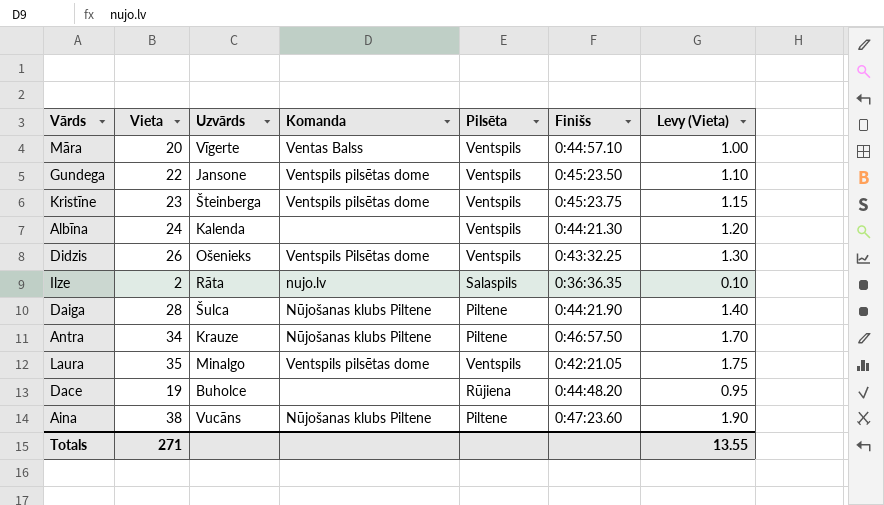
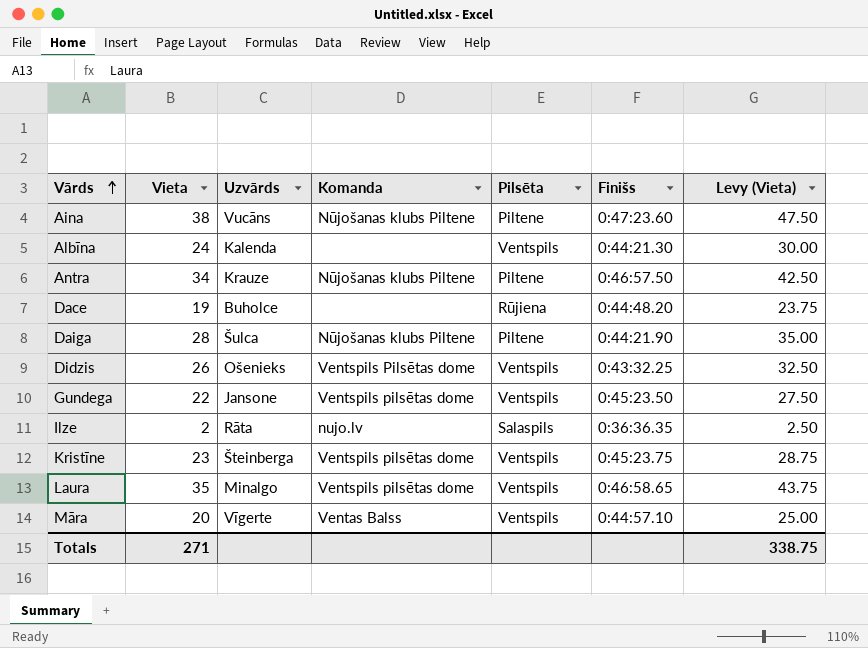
row order: none -> Vārds ascending
column Levy (Vieta) | formula: [Vieta] * 0.05 -> [Vieta] * 1.25
Laura | Finišs: 0:42:21.05 -> 0:46:58.65
Totals | Levy (Vieta): 13.55 -> 338.75

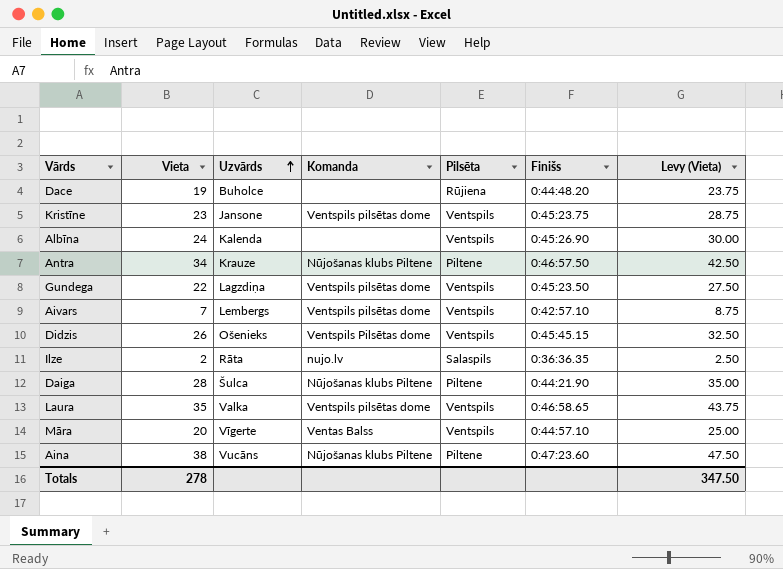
row order: Vārds ascending -> Uzvārds ascending
Kristīne | Uzvārds: Šteinberga -> Jansone
Albīna | Finišs: 0:44:21.30 -> 0:45:26.90
Gundega | Uzvārds: Jansone -> Lagzdiņa
row Aivars: none -> 7 | Lembergs | Ventspils pilsētas dome | Ventspils | 0:42:57.10 | 8.75
Didzis | Finišs: 0:43:32.25 -> 0:45:45.15
Laura | Uzvārds: Minalgo -> Valka
Totals | Vieta: 271 -> 278
Totals | Levy (Vieta): 338.75 -> 347.50

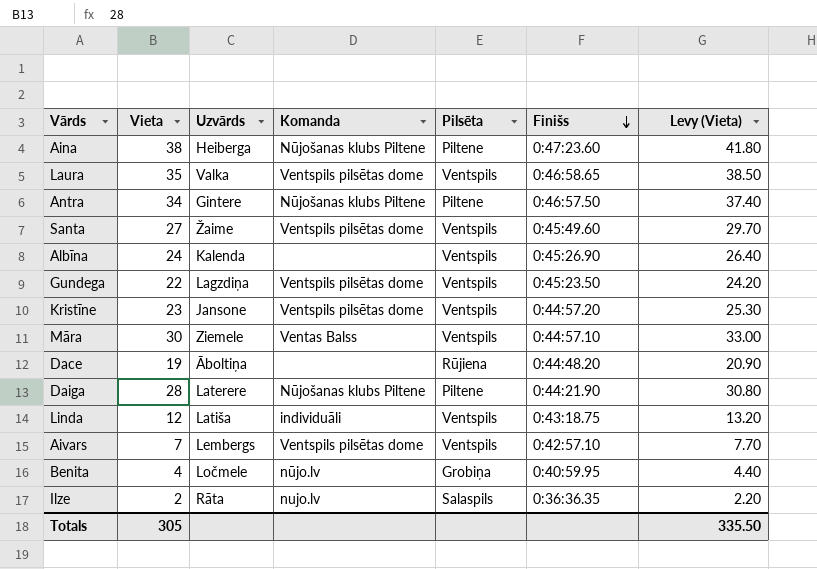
row order: Uzvārds ascending -> Finišs descending
column Levy (Vieta) | formula: [Vieta] * 1.25 -> [Vieta] * 1.1
row Didzis: 26 | Ošenieks | Ventspils Pilsētas dome | Ventspils | 0:45:45.15 | 32.50 -> none
Aina | Uzvārds: Vucāns -> Heiberga
Antra | Uzvārds: Krauze -> Gintere
row Santa: none -> 27 | Žaime | Ventspils pilsētas dome | Ventspils | 0:45:49.60 | 29.70
Kristīne | Finišs: 0:45:23.75 -> 0:44:57.20
Māra | Vieta: 20 -> 30
Māra | Uzvārds: Vīgerte -> Ziemele
Dace | Uzvārds: Buholce -> Āboltiņa
Daiga | Uzvārds: Šulca -> Laterere
row Linda: none -> 12 | Latiša | individuāli | Ventspils | 0:43:18.75 | 13.20
row Benita: none -> 4 | Ločmele | nūjo.lv | Grobiņa | 0:40:59.95 | 4.40
Totals | Vieta: 278 -> 305
Totals | Levy (Vieta): 347.50 -> 335.50

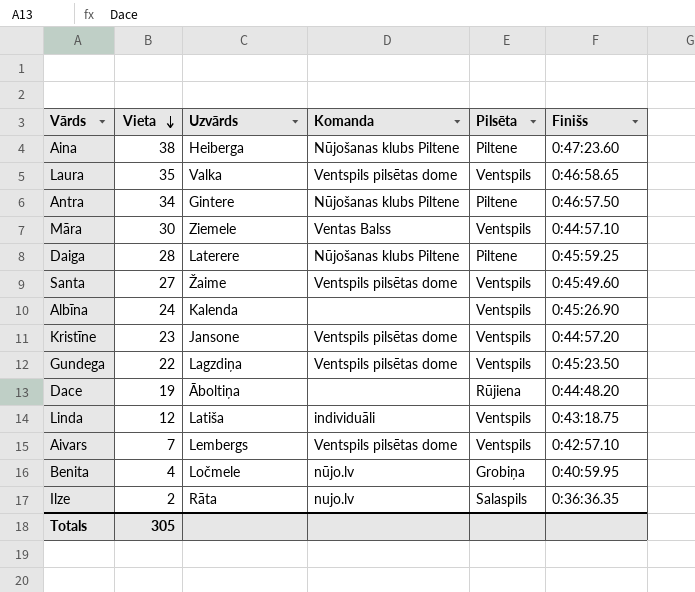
row order: Finišs descending -> Vieta descending
column Levy (Vieta) | formula: [Vieta] * 1.1 -> none
Daiga | Finišs: 0:44:21.90 -> 0:45:59.25

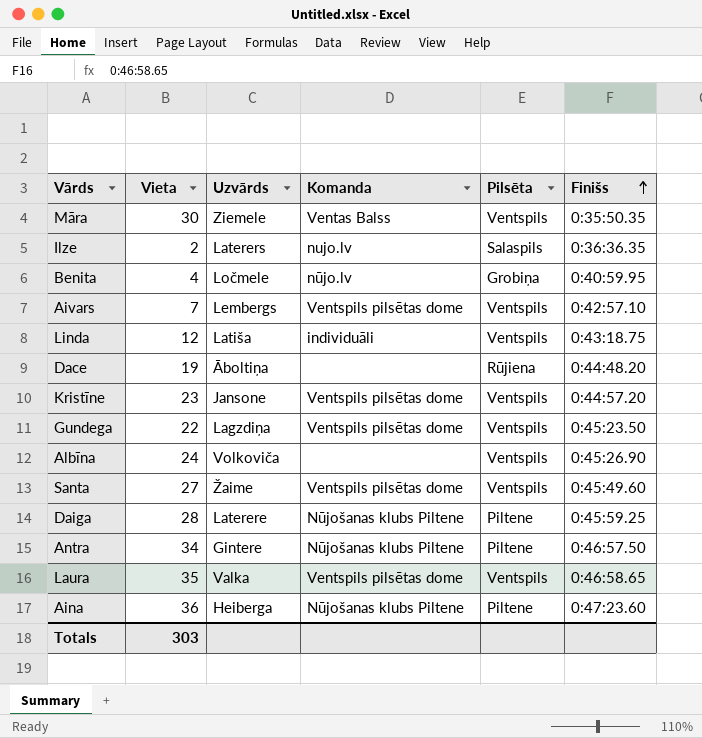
row order: Vieta descending -> Finišs ascending
Māra | Finišs: 0:44:57.10 -> 0:35:50.35
Ilze | Uzvārds: Rāta -> Laterers
Albīna | Uzvārds: Kalenda -> Volkoviča
Aina | Vieta: 38 -> 36
Totals | Vieta: 305 -> 303

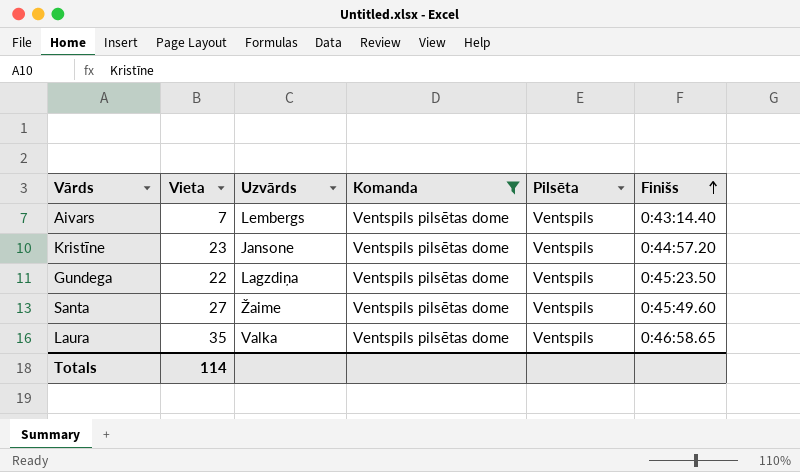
filter: none -> Komanda = Ventspils pilsētas dome
Aivars | Finišs: 0:42:57.10 -> 0:43:14.40
Totals | Vieta: 303 -> 114

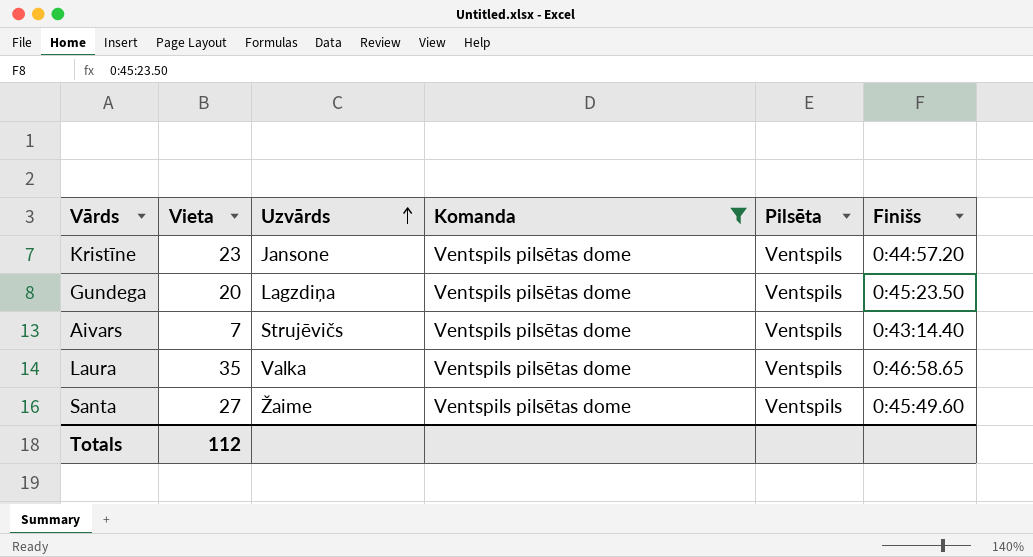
row order: Finišs ascending -> Uzvārds ascending
Gundega | Vieta: 22 -> 20
Aivars | Uzvārds: Lembergs -> Strujēvičs
Totals | Vieta: 114 -> 112

